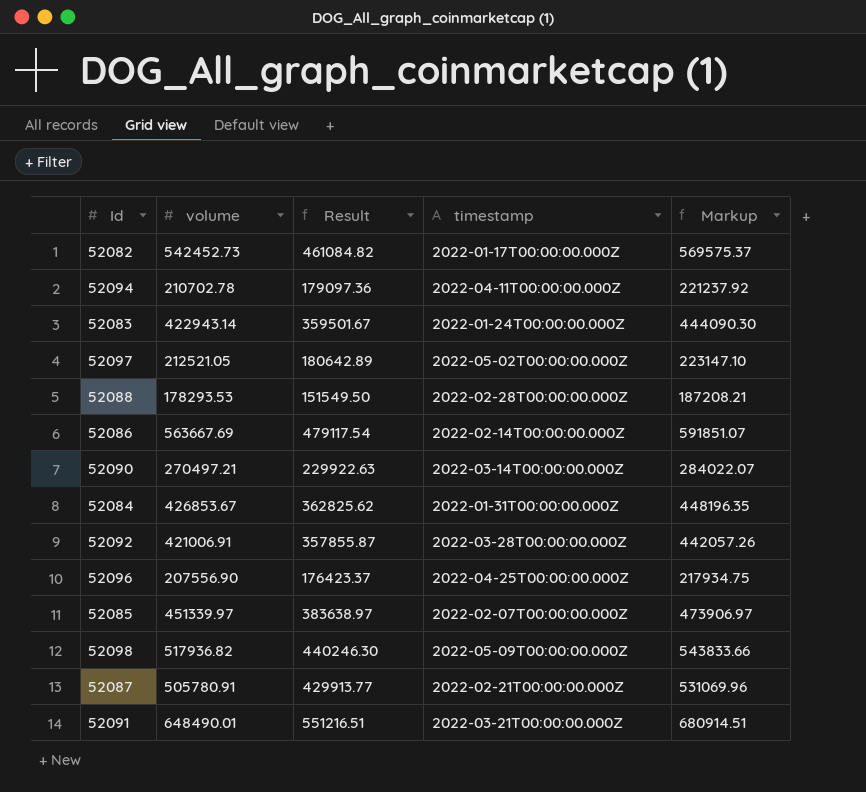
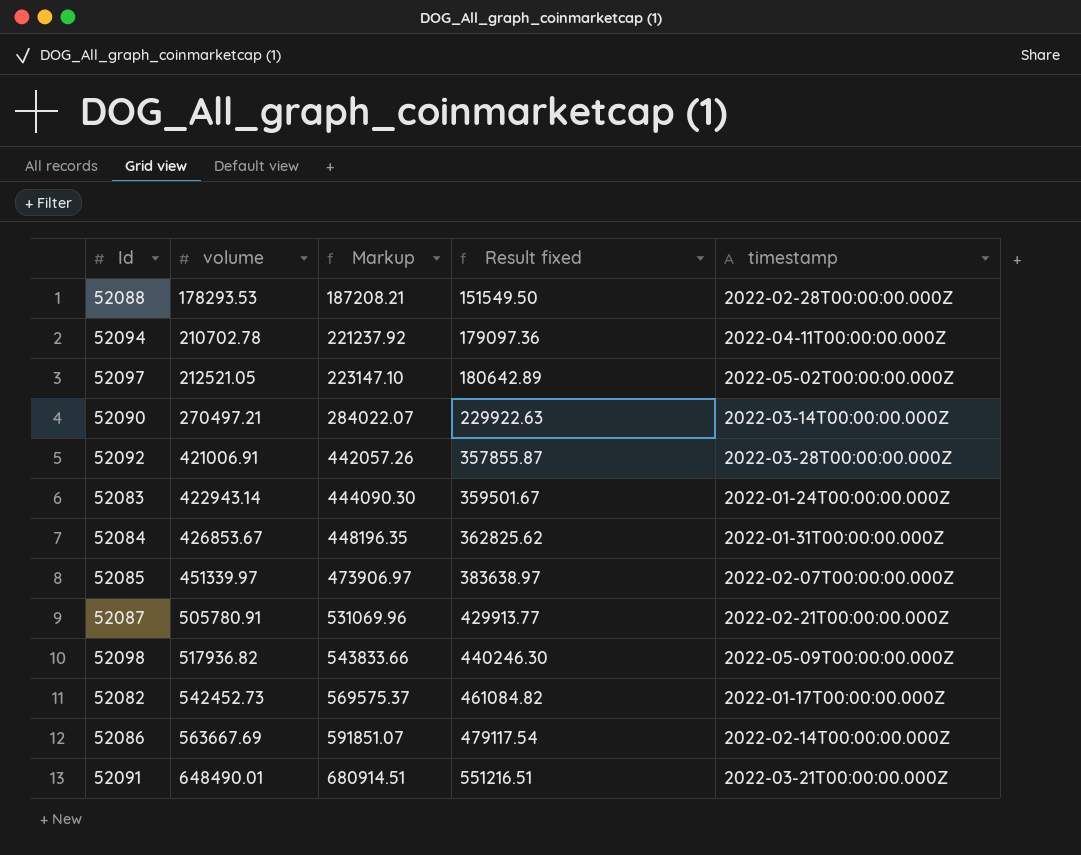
row order: none -> volume ascending
column Markup | position: 5 -> 3
column name: Result -> Result fixed
row 52096: 207556.90 | 176423.37 | 2022-04-25T00:00:00.000Z | 217934.75 -> none

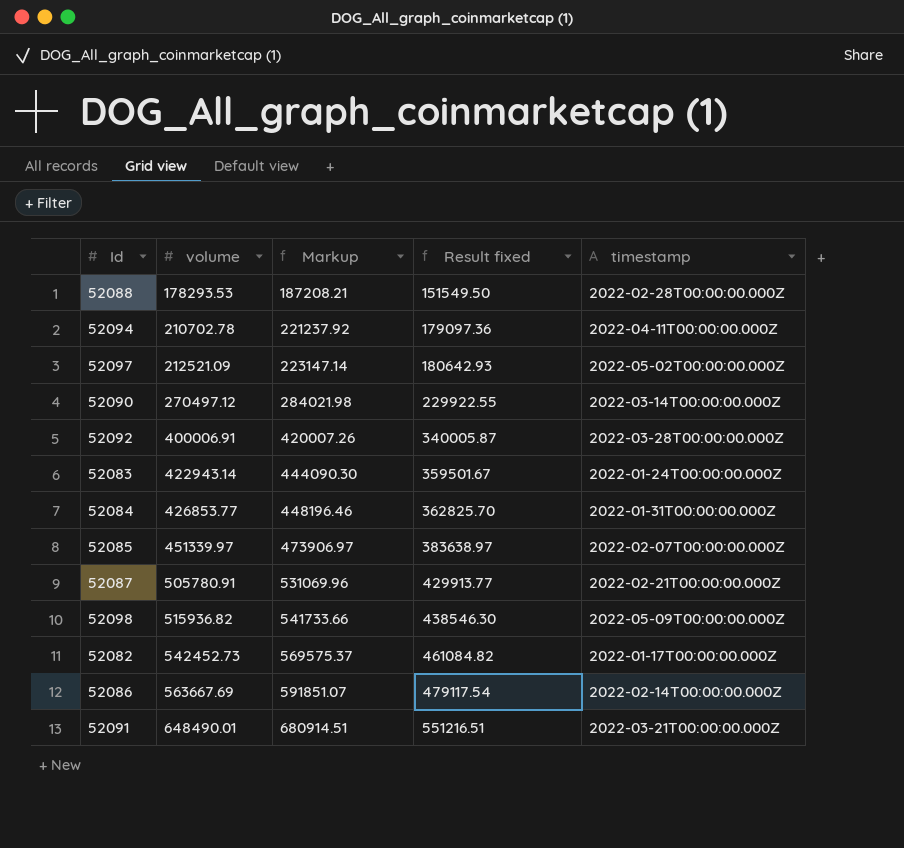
52097 | volume: 212521.05 -> 212521.09
52097 | Markup: 223147.10 -> 223147.14
52097 | Result fixed: 180642.89 -> 180642.93
52090 | volume: 270497.21 -> 270497.12
52090 | Markup: 284022.07 -> 284021.98
52090 | Result fixed: 229922.63 -> 229922.55
52092 | volume: 421006.91 -> 400006.91
52092 | Markup: 442057.26 -> 420007.26
52092 | Result fixed: 357855.87 -> 340005.87
52084 | volume: 426853.67 -> 426853.77
52084 | Markup: 448196.35 -> 448196.46
52084 | Result fixed: 362825.62 -> 362825.70
52098 | volume: 517936.82 -> 515936.82
52098 | Markup: 543833.66 -> 541733.66
52098 | Result fixed: 440246.30 -> 438546.30

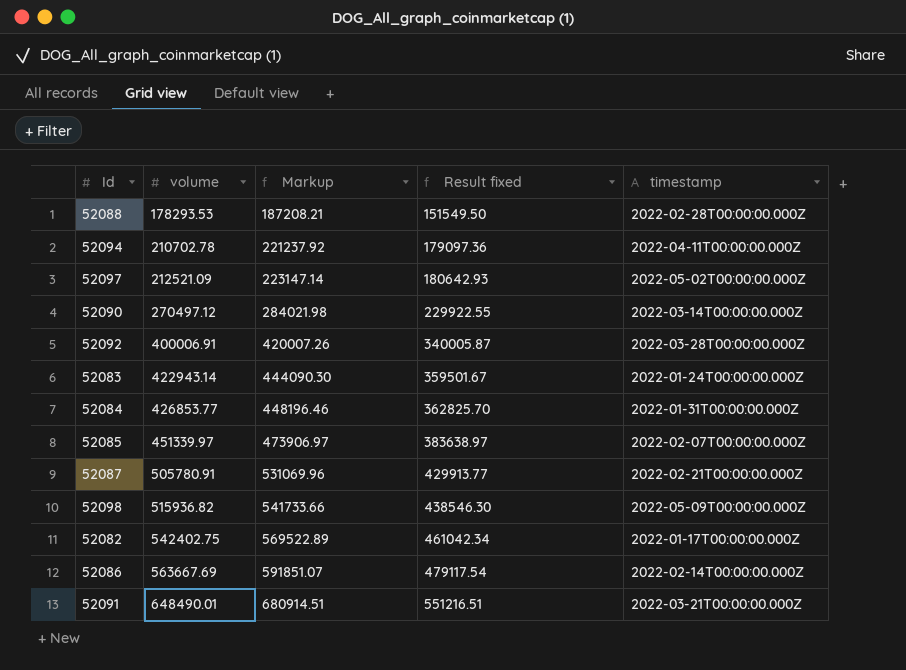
52082 | volume: 542452.73 -> 542402.75
52082 | Markup: 569575.37 -> 569522.89
52082 | Result fixed: 461084.82 -> 461042.34

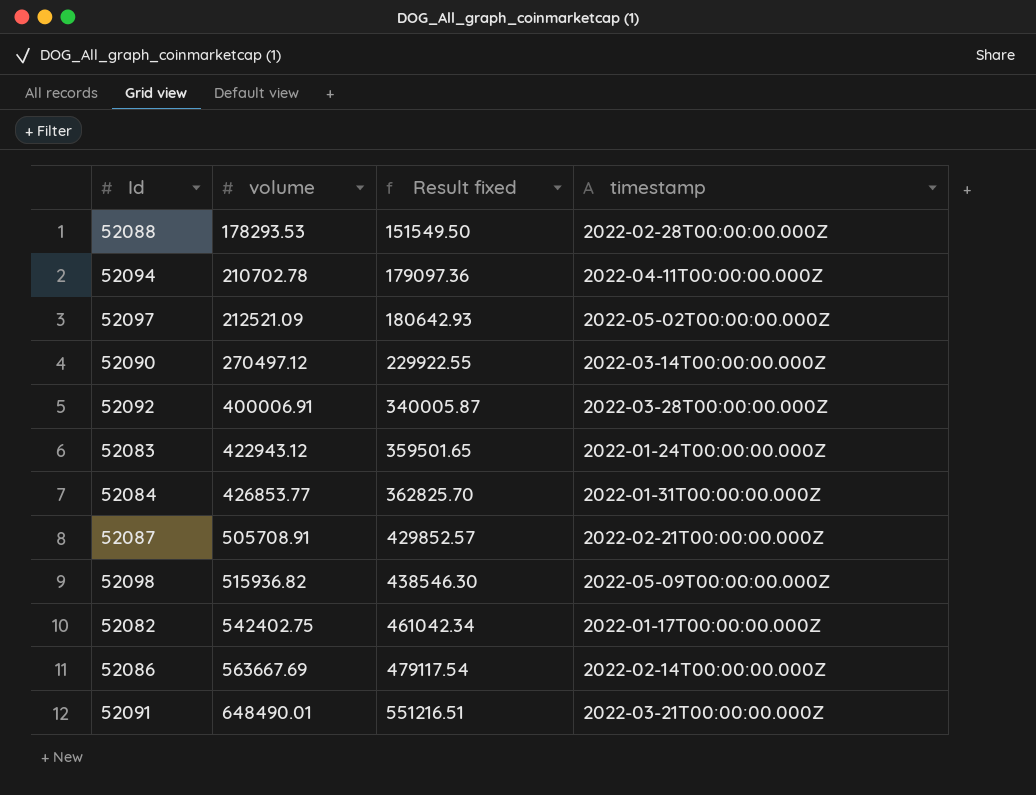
column Markup | formula: [volume] * 1.05 -> none
row 52085: 451339.97 | 473906.97 | 383638.97 | 2022-02-07T00:00:00.000Z -> none
52083 | volume: 422943.14 -> 422943.12
52083 | Result fixed: 359501.67 -> 359501.65
52087 | volume: 505780.91 -> 505708.91
52087 | Result fixed: 429913.77 -> 429852.57

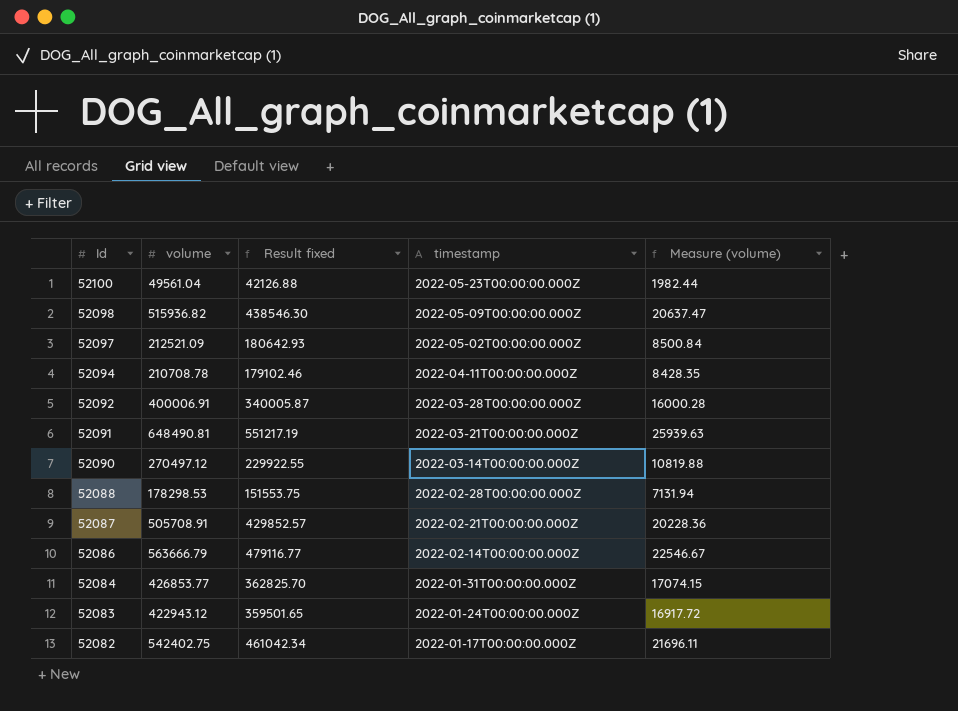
row order: volume ascending -> Id descending
column Measure (volume) | formula: none -> [volume] * 0.04
row 52100: none -> 49561.04 | 42126.88 | 2022-05-23T00:00:00.000Z | 1982.44
52094 | volume: 210702.78 -> 210708.78
52094 | Result fixed: 179097.36 -> 179102.46
52091 | volume: 648490.01 -> 648490.81
52091 | Result fixed: 551216.51 -> 551217.19
52088 | volume: 178293.53 -> 178298.53
52088 | Result fixed: 151549.50 -> 151553.75
52086 | volume: 563667.69 -> 563666.79
52086 | Result fixed: 479117.54 -> 479116.77

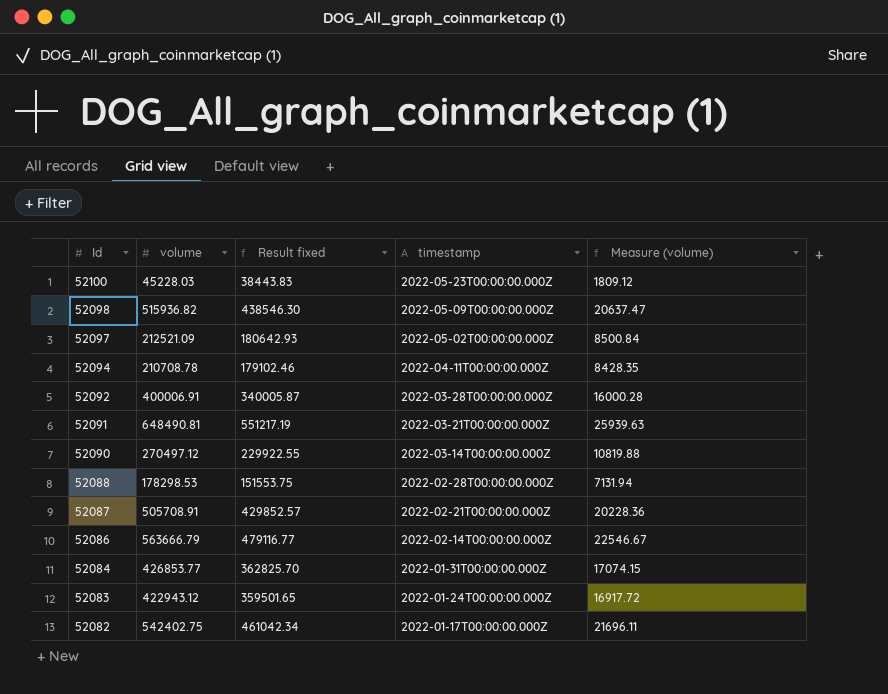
52100 | volume: 49561.04 -> 45228.03
52100 | Result fixed: 42126.88 -> 38443.83
52100 | Measure (volume): 1982.44 -> 1809.12

